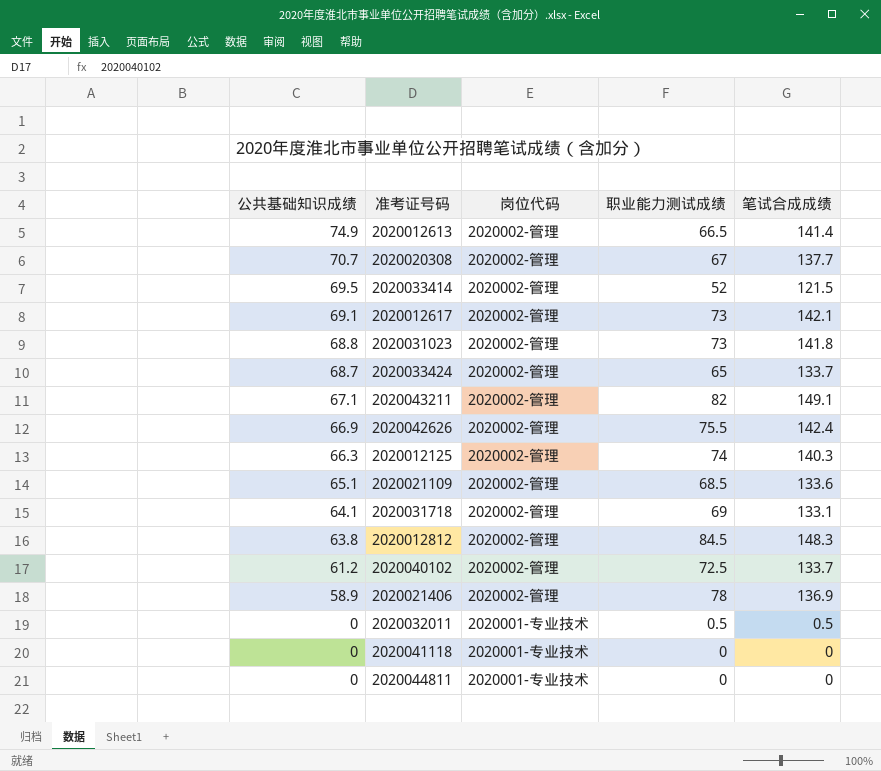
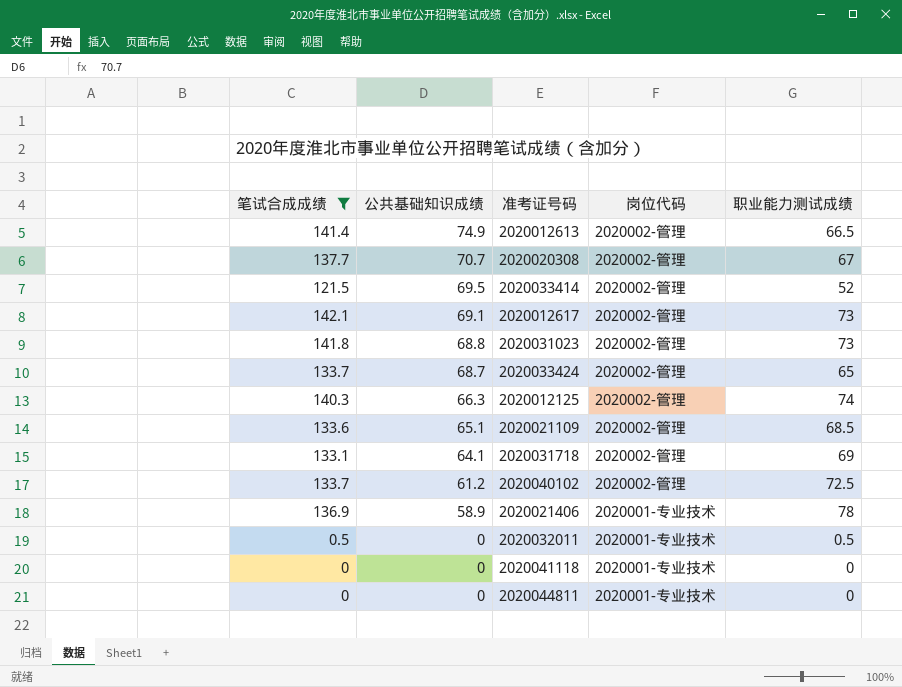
filter: none -> 笔试合成成绩 <= 142.1
column 笔试合成成绩 | position: 5 -> 1
2020021406 | 岗位代码: 2020002-管理 -> 2020001-专业技术

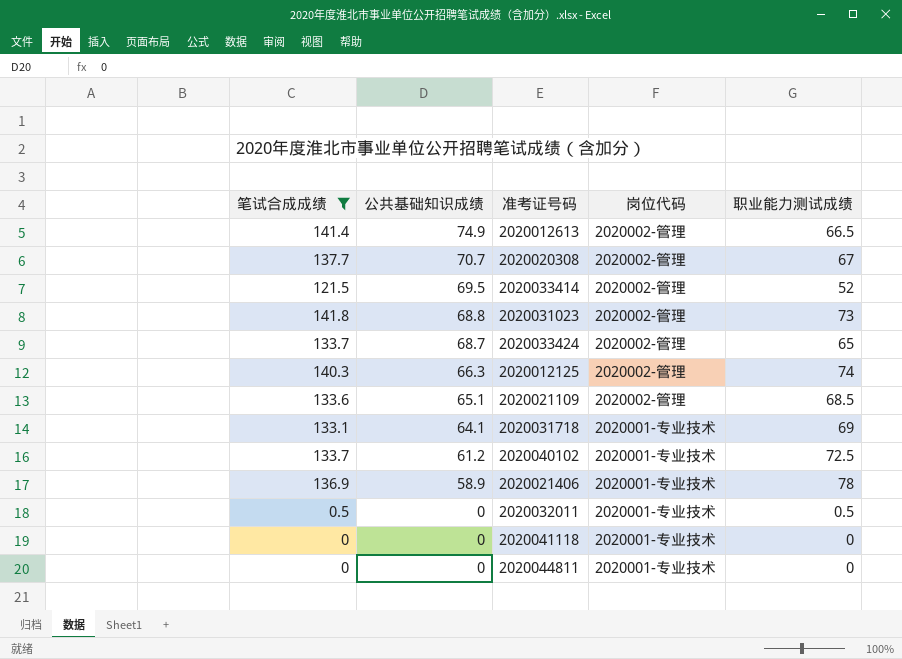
row 2020012617: 142.1 | 69.1 | 2020002-管理 | 73 -> none
2020031718 | 岗位代码: 2020002-管理 -> 2020001-专业技术
2020040102 | 岗位代码: 2020002-管理 -> 2020001-专业技术

